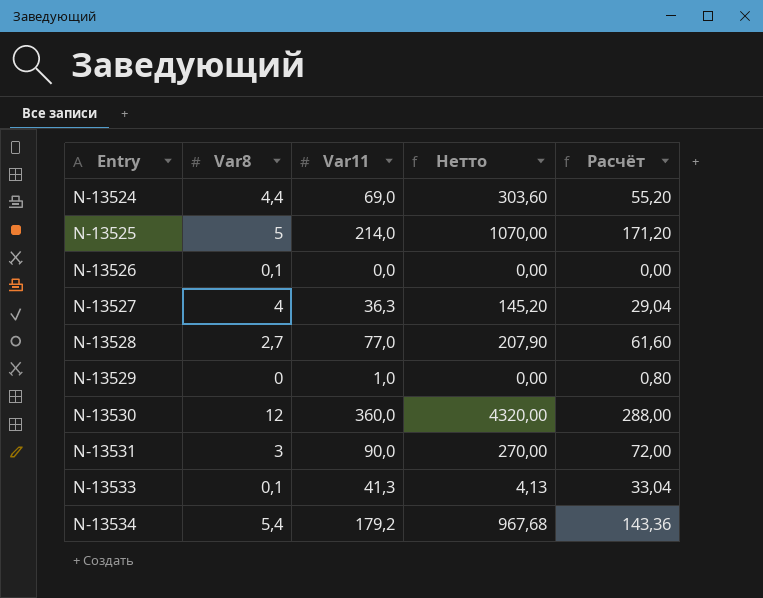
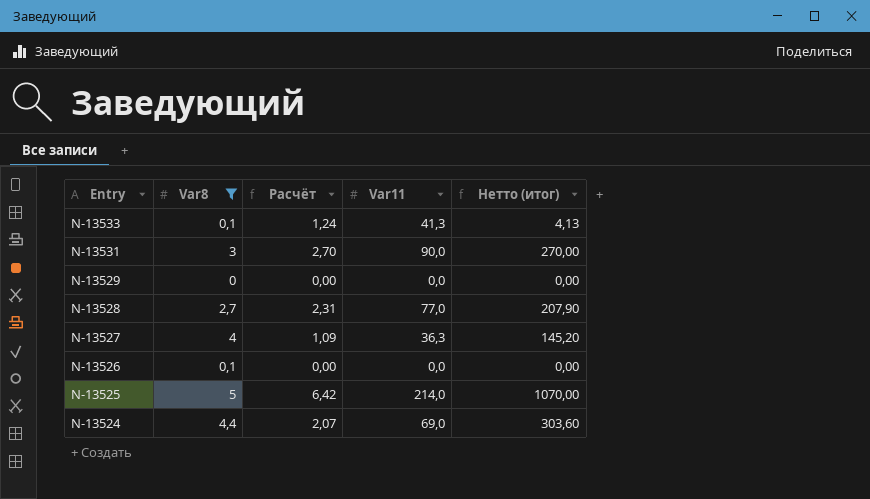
filter: none -> Var8 <= 5
row order: Entry ascending -> Entry descending
column Расчёт | formula: [Var11] * 0,8 -> [Var11] * 0,03
column Расчёт | position: 5 -> 3
column name: Нетто -> Нетто (итог)
N-13529 | Var11: 1,0 -> 0,0

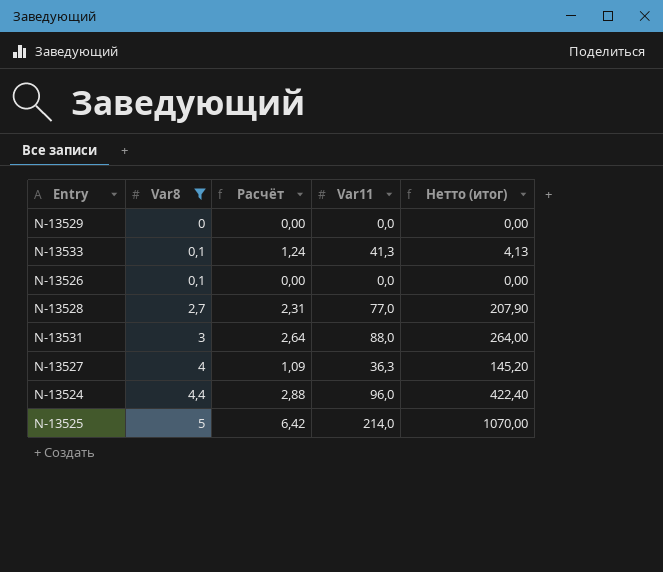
row order: Entry descending -> Var8 ascending
N-13531 | Расчёт: 2,70 -> 2,64
N-13531 | Var11: 90,0 -> 88,0
N-13531 | Нетто (итог): 270,00 -> 264,00
N-13524 | Расчёт: 2,07 -> 2,88
N-13524 | Var11: 69,0 -> 96,0
N-13524 | Нетто (итог): 303,60 -> 422,40

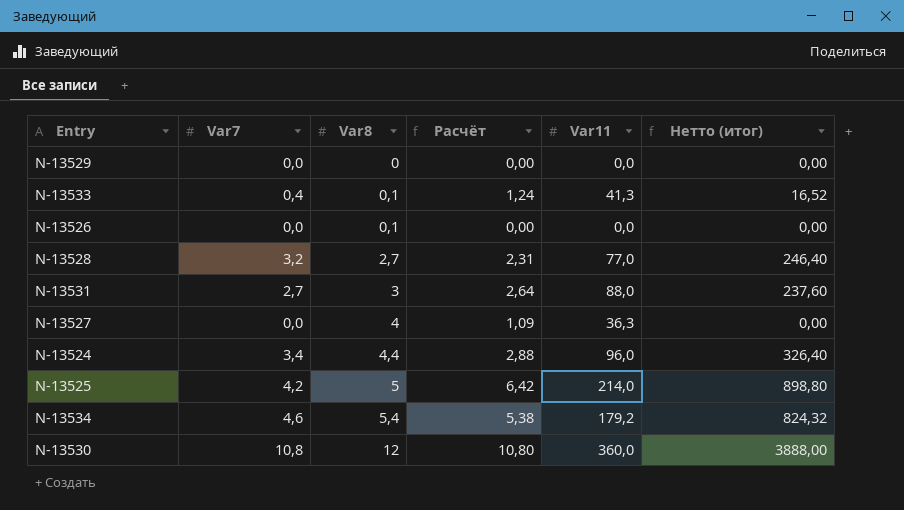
filter: Var8 <= 5 -> none
column Var7 | position: none -> 2
column Нетто (итог) | formula: [Var8] * [Var11] -> [Var7] * [Var11]

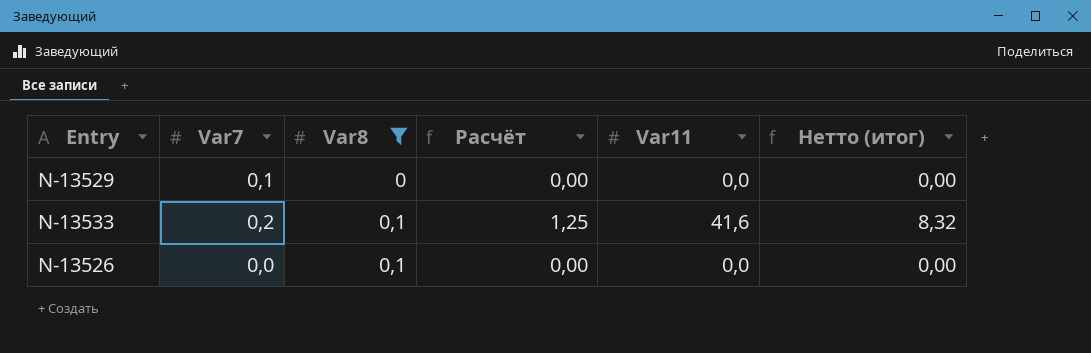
filter: none -> Var8 <= 0,1
N-13529 | Var7: 0,0 -> 0,1
N-13533 | Var7: 0,4 -> 0,2
N-13533 | Расчёт: 1,24 -> 1,25
N-13533 | Var11: 41,3 -> 41,6
N-13533 | Нетто (итог): 16,52 -> 8,32

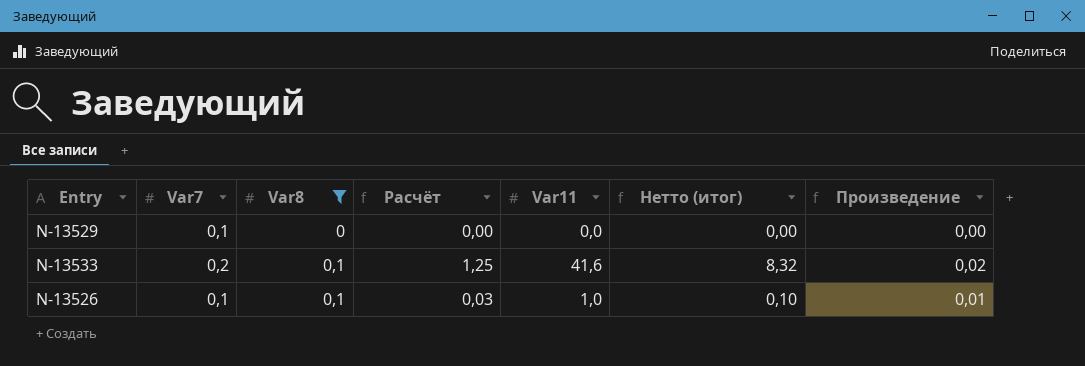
column Произведение | formula: none -> [Var7] * [Var8]
N-13526 | Var7: 0,0 -> 0,1
N-13526 | Расчёт: 0,00 -> 0,03
N-13526 | Var11: 0,0 -> 1,0
N-13526 | Нетто (итог): 0,00 -> 0,10

